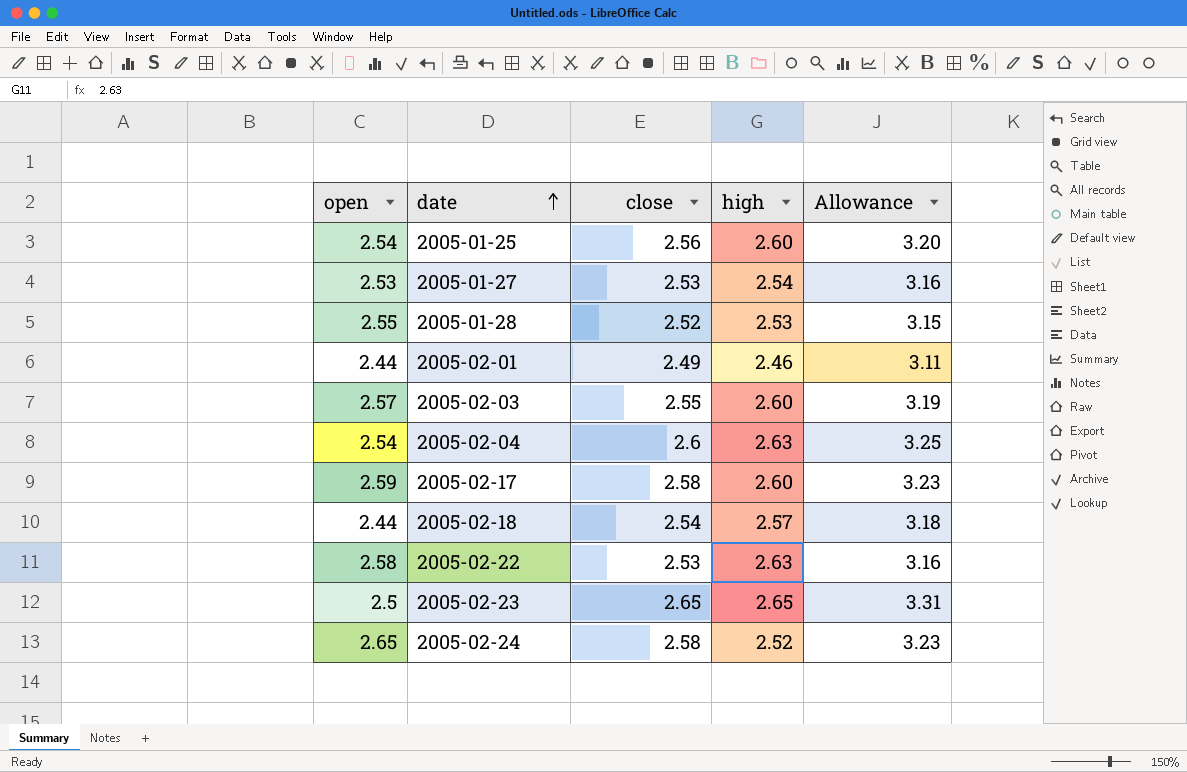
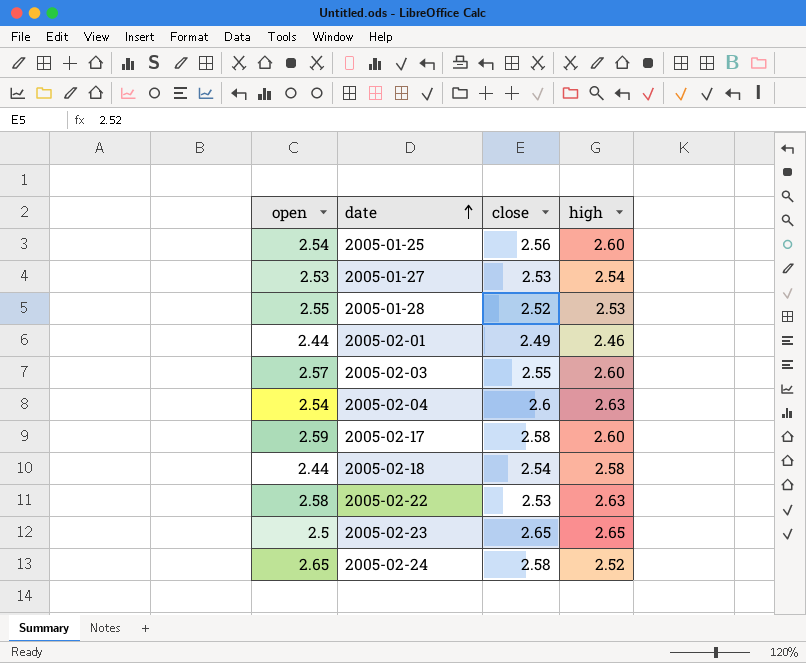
column Allowance | formula: [close] * 1.25 -> none
2005-02-18 | high: 2.57 -> 2.58

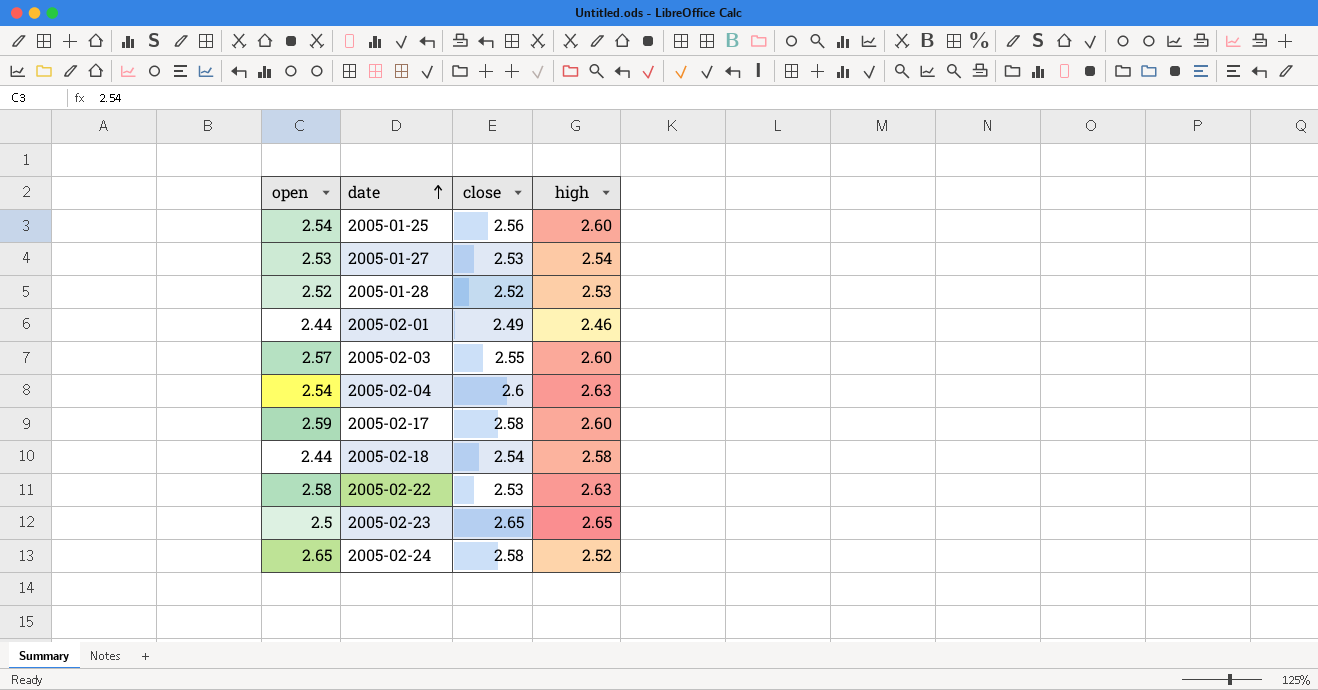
2005-01-28 | open: 2.55 -> 2.52

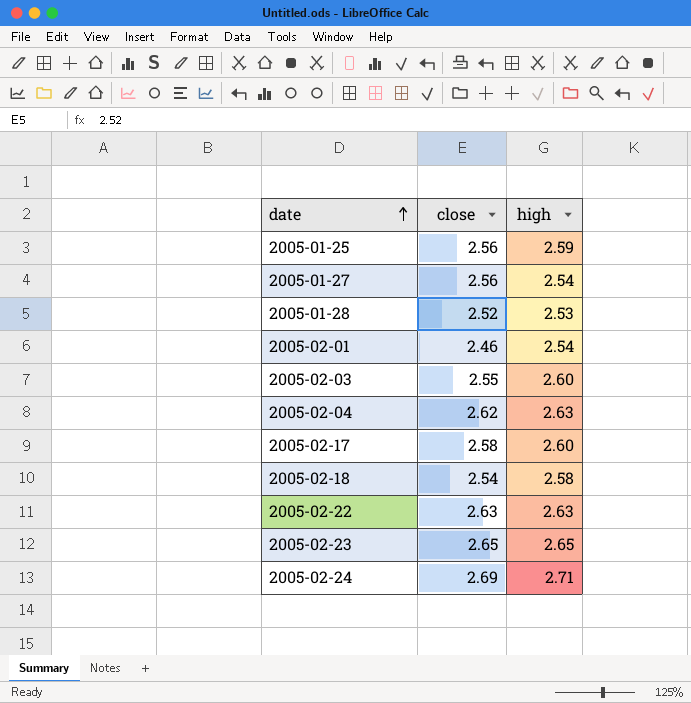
column open | position: 1 -> none
2005-01-25 | high: 2.60 -> 2.59
2005-01-27 | close: 2.53 -> 2.56
2005-02-01 | close: 2.49 -> 2.46
2005-02-01 | high: 2.46 -> 2.54
2005-02-04 | close: 2.6 -> 2.62
2005-02-22 | close: 2.53 -> 2.63
2005-02-24 | close: 2.58 -> 2.69
2005-02-24 | high: 2.52 -> 2.71

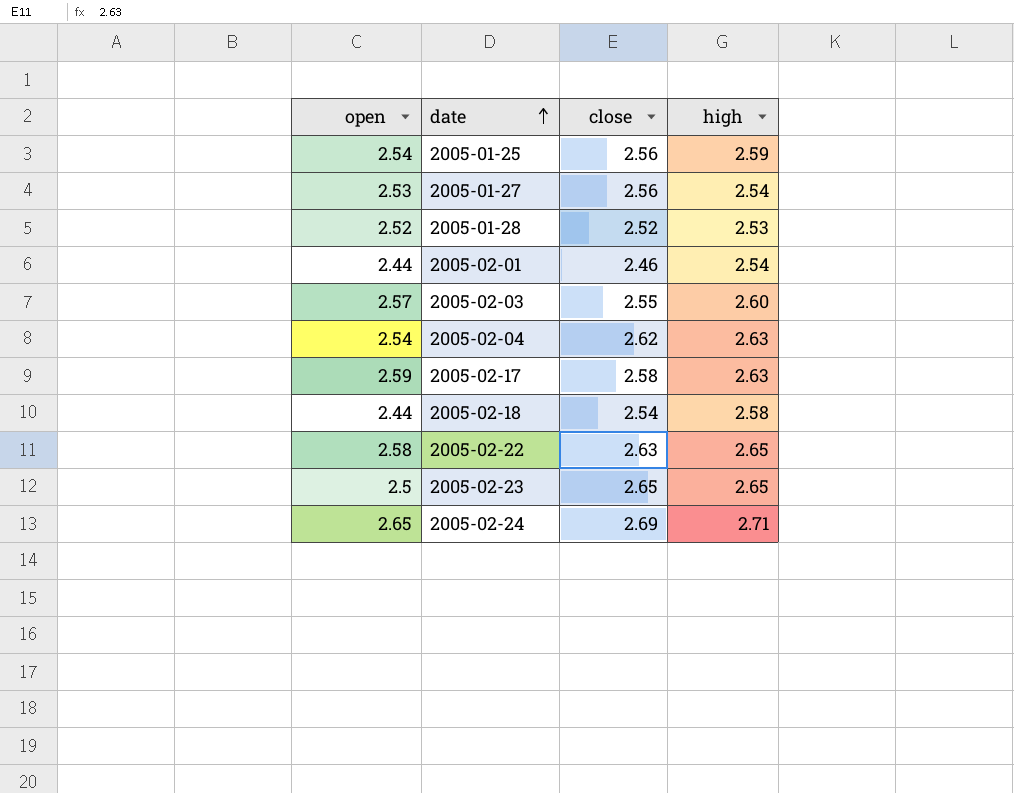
column open | position: none -> 1
2005-02-17 | high: 2.60 -> 2.63
2005-02-22 | high: 2.63 -> 2.65

